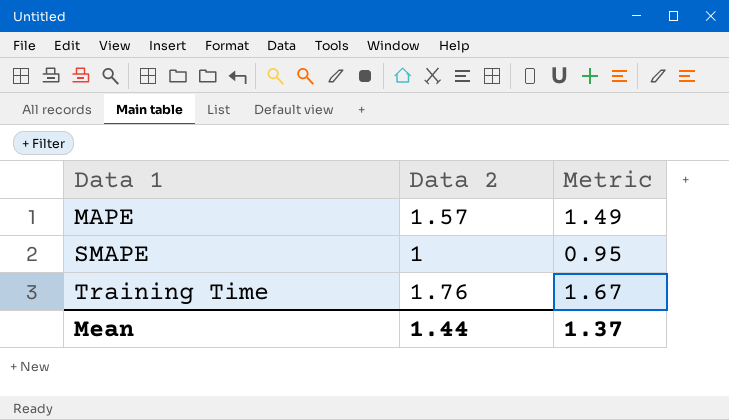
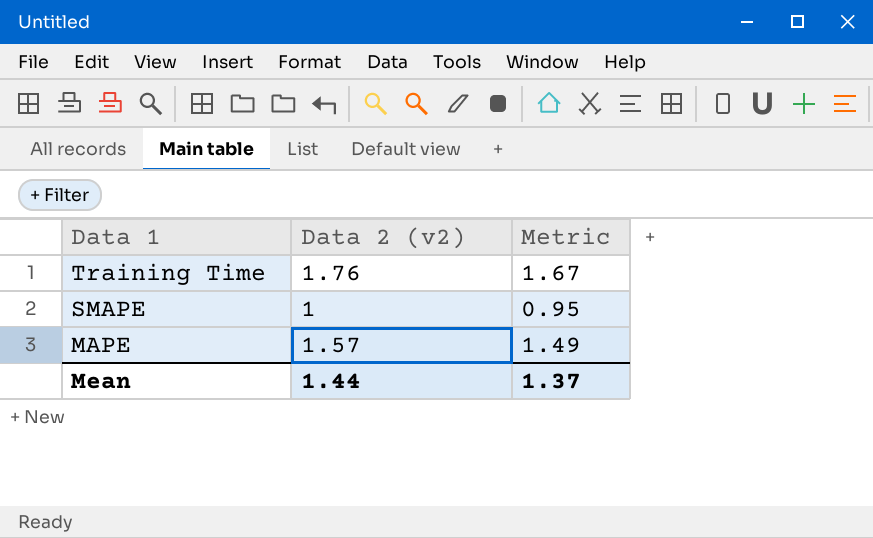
row order: Data 1 ascending -> Data 1 descending
column name: Data 2 -> Data 2 (v2)

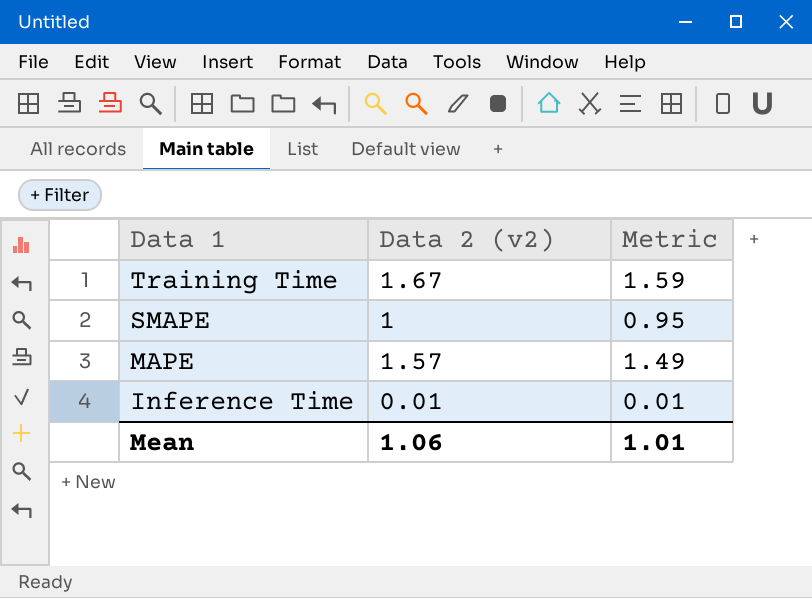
Training Time | Data 2 (v2): 1.76 -> 1.67
Training Time | Metric: 1.67 -> 1.59
row Inference Time: none -> 0.01 | 0.01
Mean | Data 2 (v2): 1.44 -> 1.06
Mean | Metric: 1.37 -> 1.01

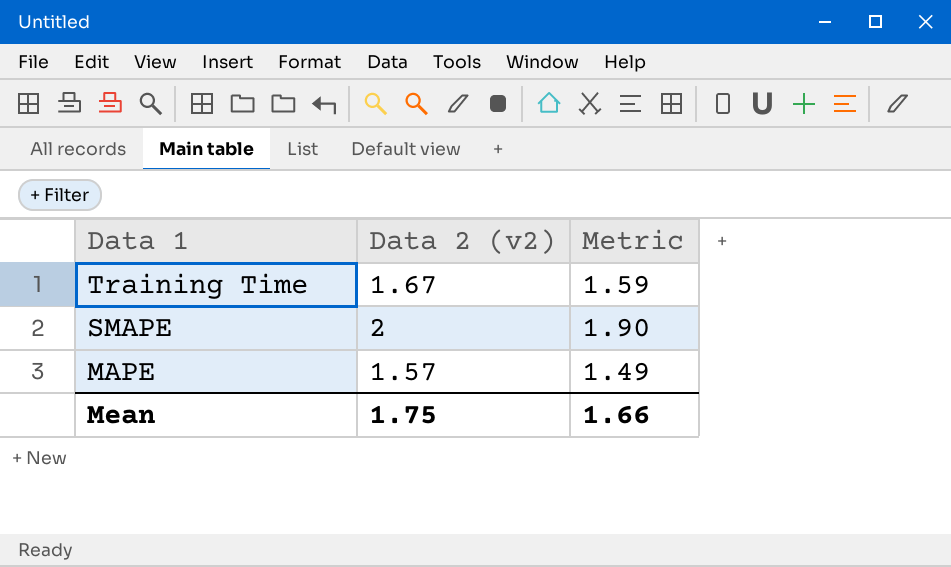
row Inference Time: 0.01 | 0.01 -> none
SMAPE | Data 2 (v2): 1 -> 2
SMAPE | Metric: 0.95 -> 1.90
Mean | Data 2 (v2): 1.06 -> 1.75
Mean | Metric: 1.01 -> 1.66

